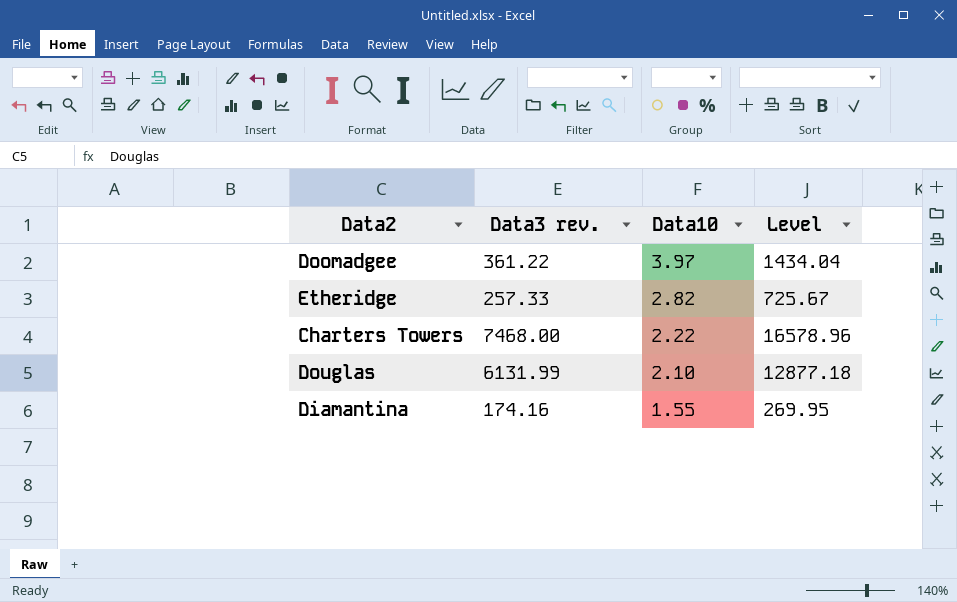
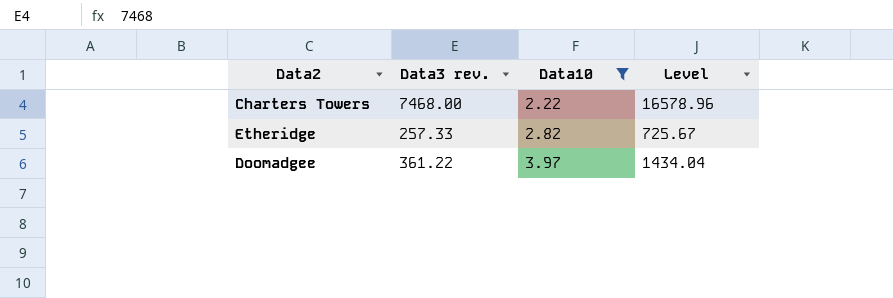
filter: none -> Data10 >= 2.22
row order: Data10 descending -> Data10 ascending

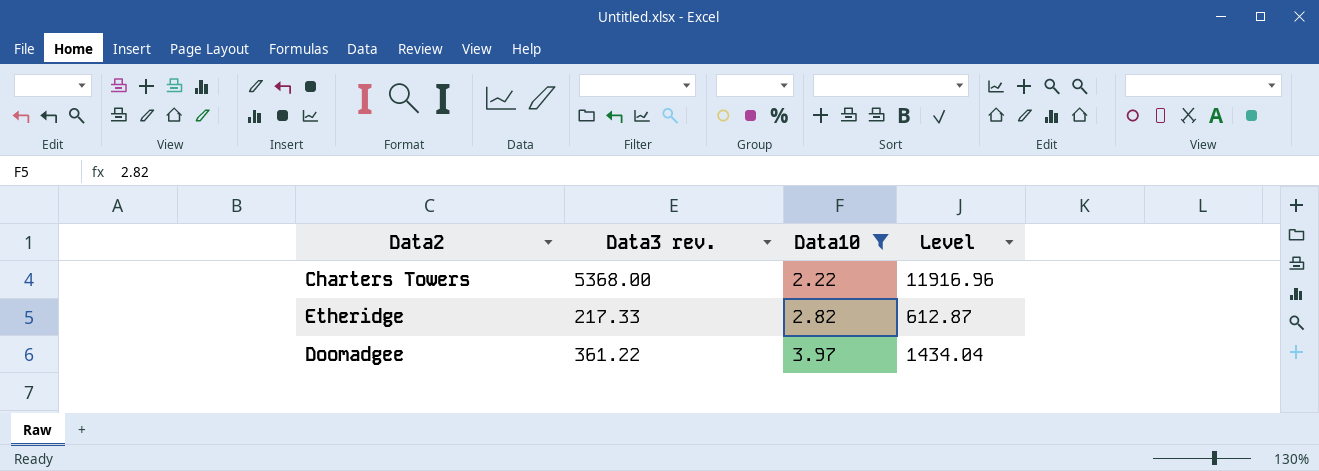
Charters Towers | Data3 rev.: 7468.00 -> 5368.00
Charters Towers | Level: 16578.96 -> 11916.96
Etheridge | Data3 rev.: 257.33 -> 217.33
Etheridge | Level: 725.67 -> 612.87

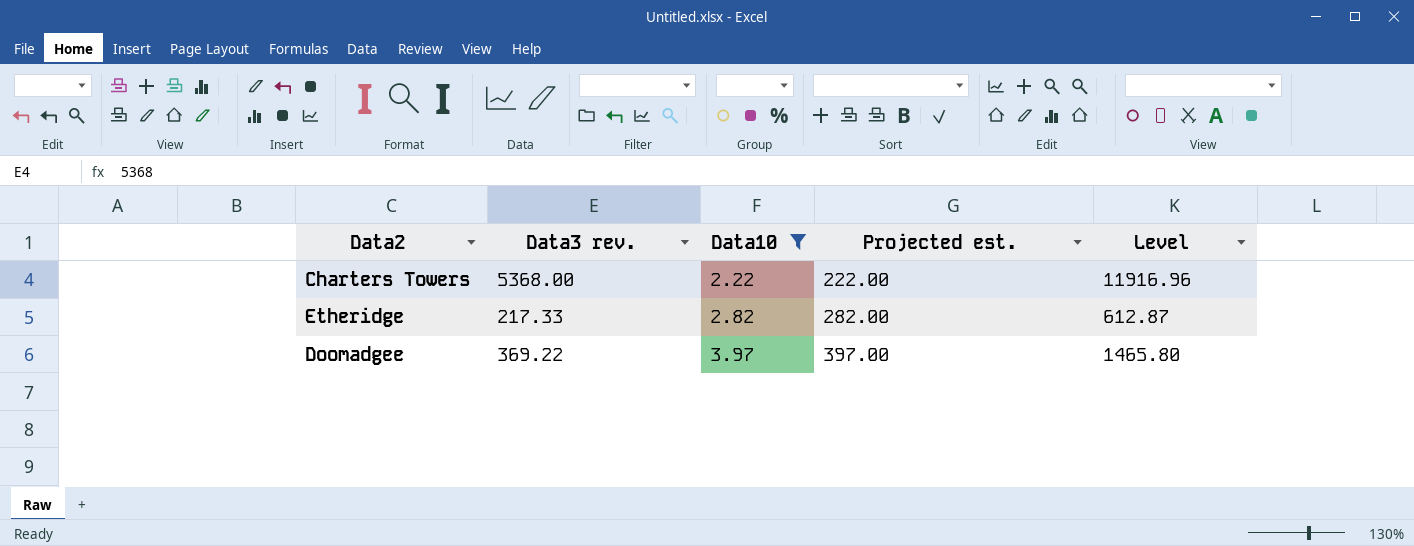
column Projected est. | formula: none -> [Data10] * 100
Doomadgee | Data3 rev.: 361.22 -> 369.22
Doomadgee | Level: 1434.04 -> 1465.80

